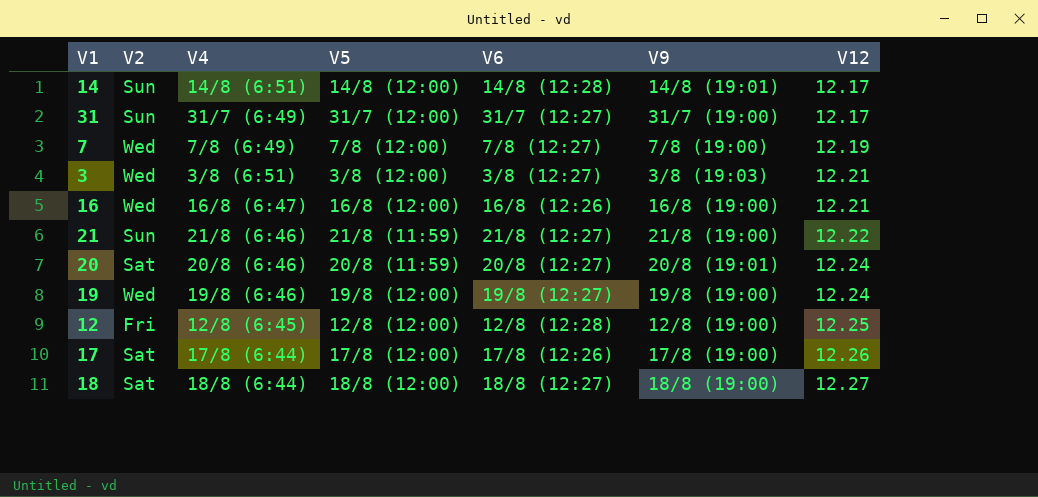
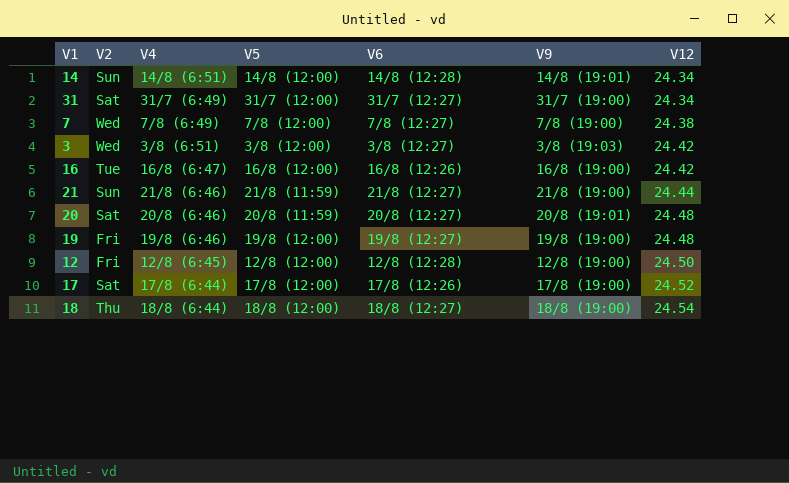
14 | V12: 12.17 -> 24.34
31 | V2: Sun -> Sat
31 | V12: 12.17 -> 24.34
7 | V12: 12.19 -> 24.38
3 | V12: 12.21 -> 24.42
16 | V2: Wed -> Tue
16 | V12: 12.21 -> 24.42
21 | V12: 12.22 -> 24.44
20 | V12: 12.24 -> 24.48
19 | V2: Wed -> Fri
19 | V12: 12.24 -> 24.48
12 | V12: 12.25 -> 24.50
17 | V12: 12.26 -> 24.52
18 | V2: Sat -> Thu
18 | V12: 12.27 -> 24.54

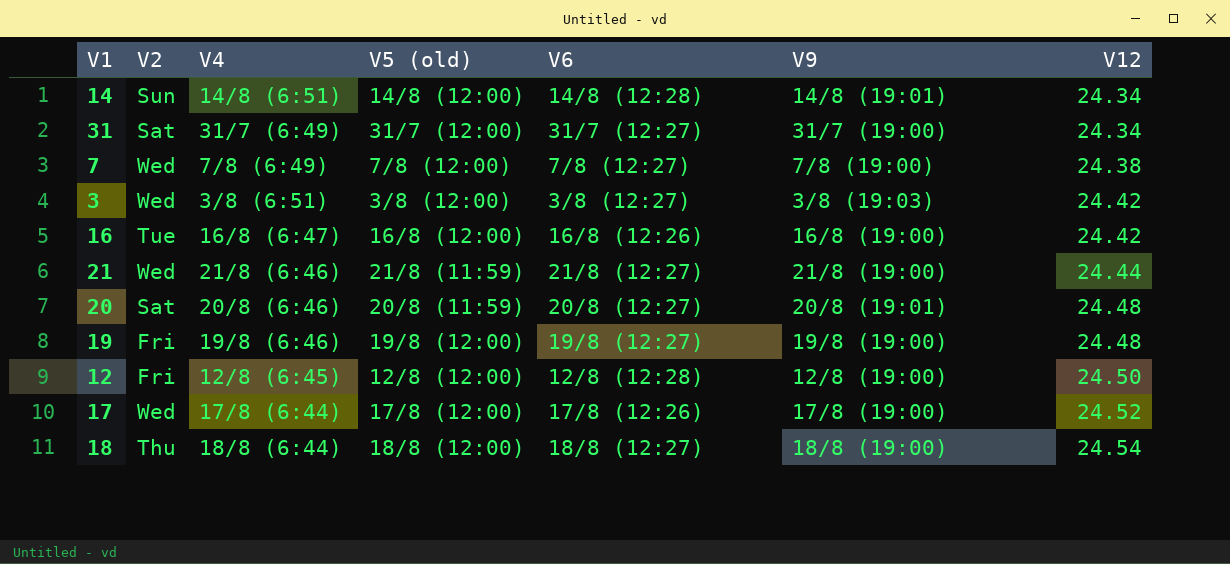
column name: V5 -> V5 (old)
21 | V2: Sun -> Wed
17 | V2: Sat -> Wed

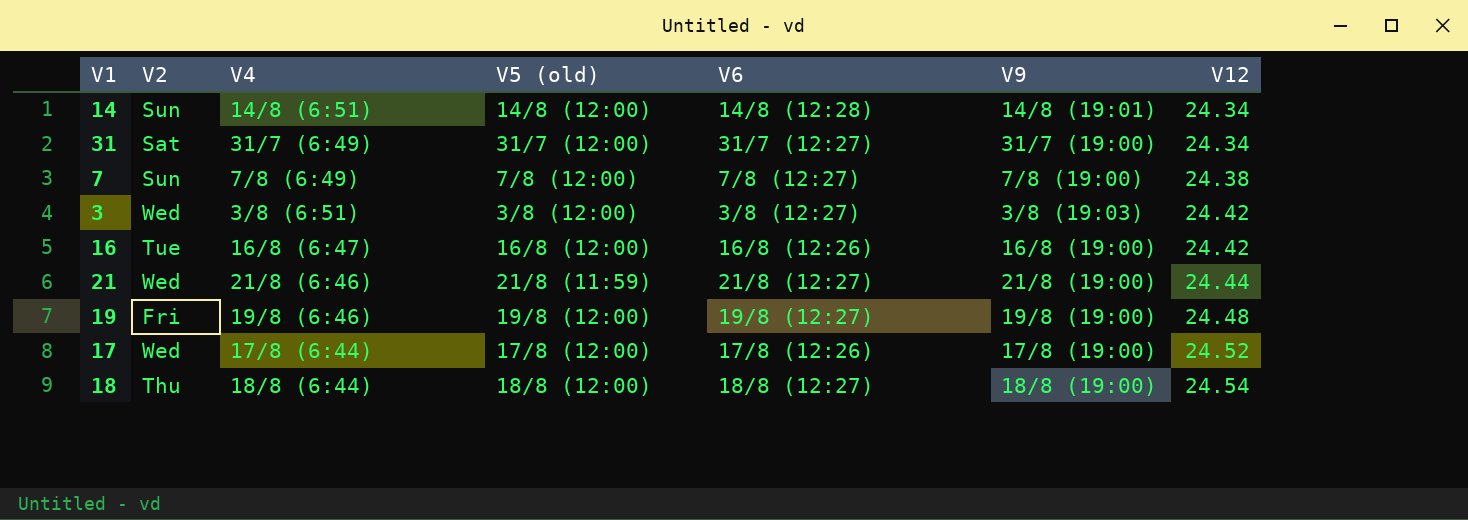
row 20: Sat | 20/8 (6:46) | 20/8 (11:59) | 20/8 (12:27) | 20/8 (19:01) | 24.48 -> none
row 12: Fri | 12/8 (6:45) | 12/8 (12:00) | 12/8 (12:28) | 12/8 (19:00) | 24.50 -> none
7 | V2: Wed -> Sun

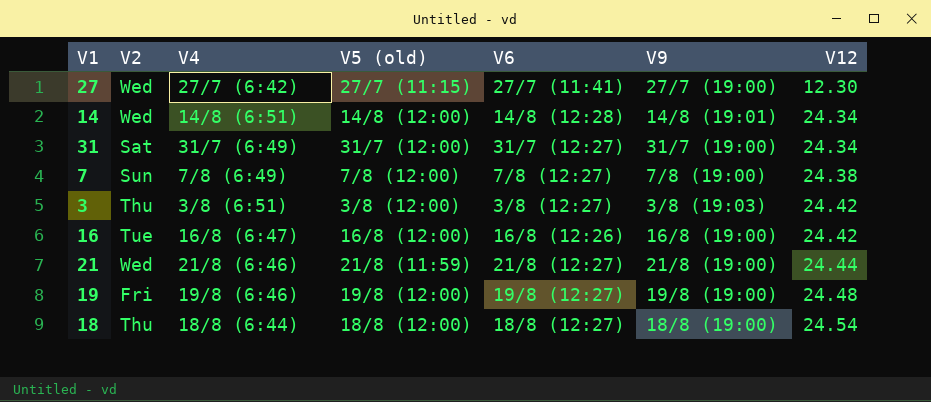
row 17: Wed | 17/8 (6:44) | 17/8 (12:00) | 17/8 (12:26) | 17/8 (19:00) | 24.52 -> none
row 27: none -> Wed | 27/7 (6:42) | 27/7 (11:15) | 27/7 (11:41) | 27/7 (19:00) | 12.30
14 | V2: Sun -> Wed
3 | V2: Wed -> Thu

